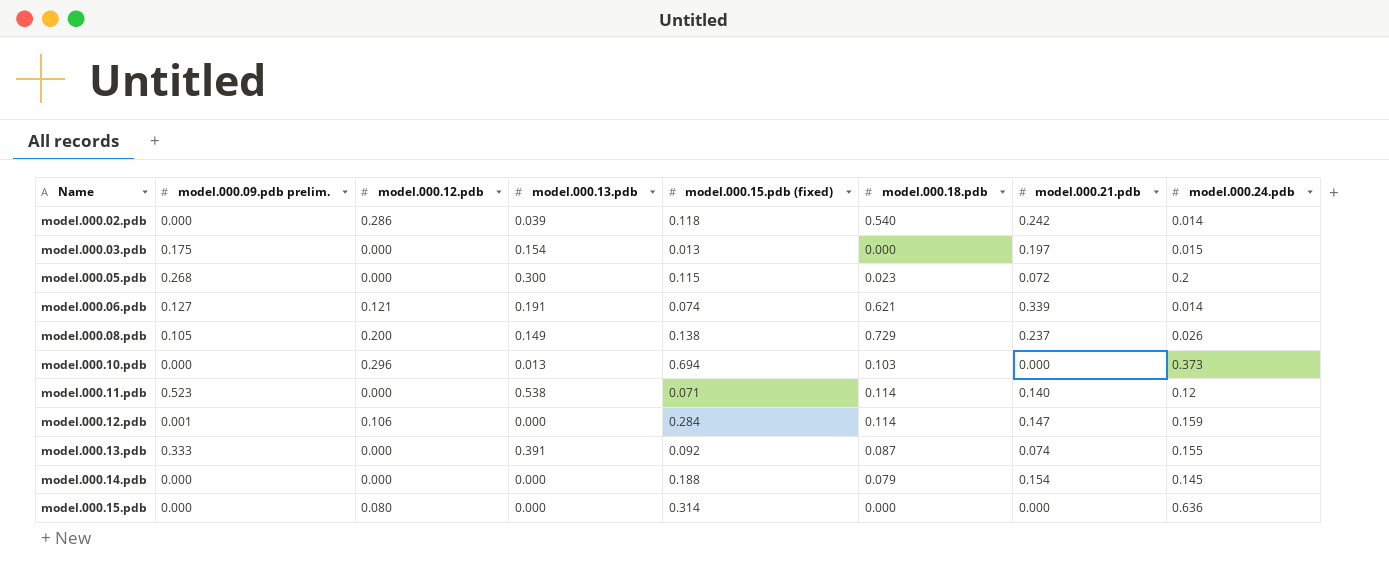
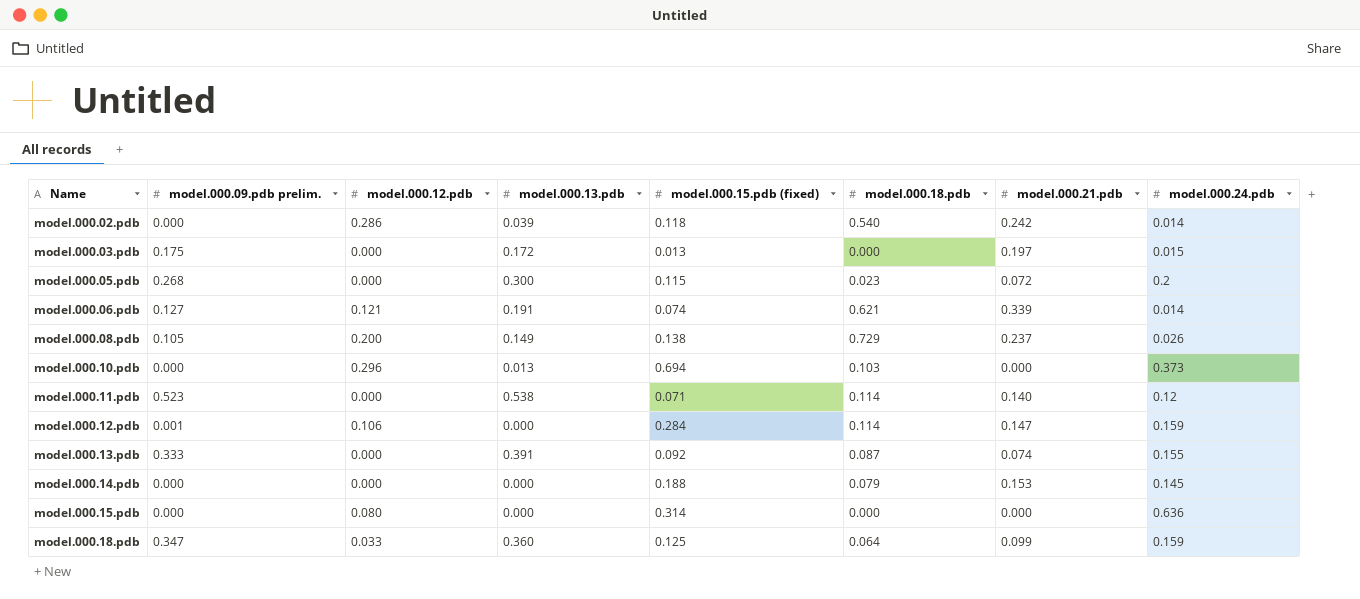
model.000.03.pdb | model.000.13.pdb: 0.154 -> 0.172
model.000.14.pdb | model.000.21.pdb: 0.154 -> 0.153
row model.000.18.pdb: none -> 0.347 | 0.033 | 0.360 | 0.125 | 0.064 | 0.099 | 0.159

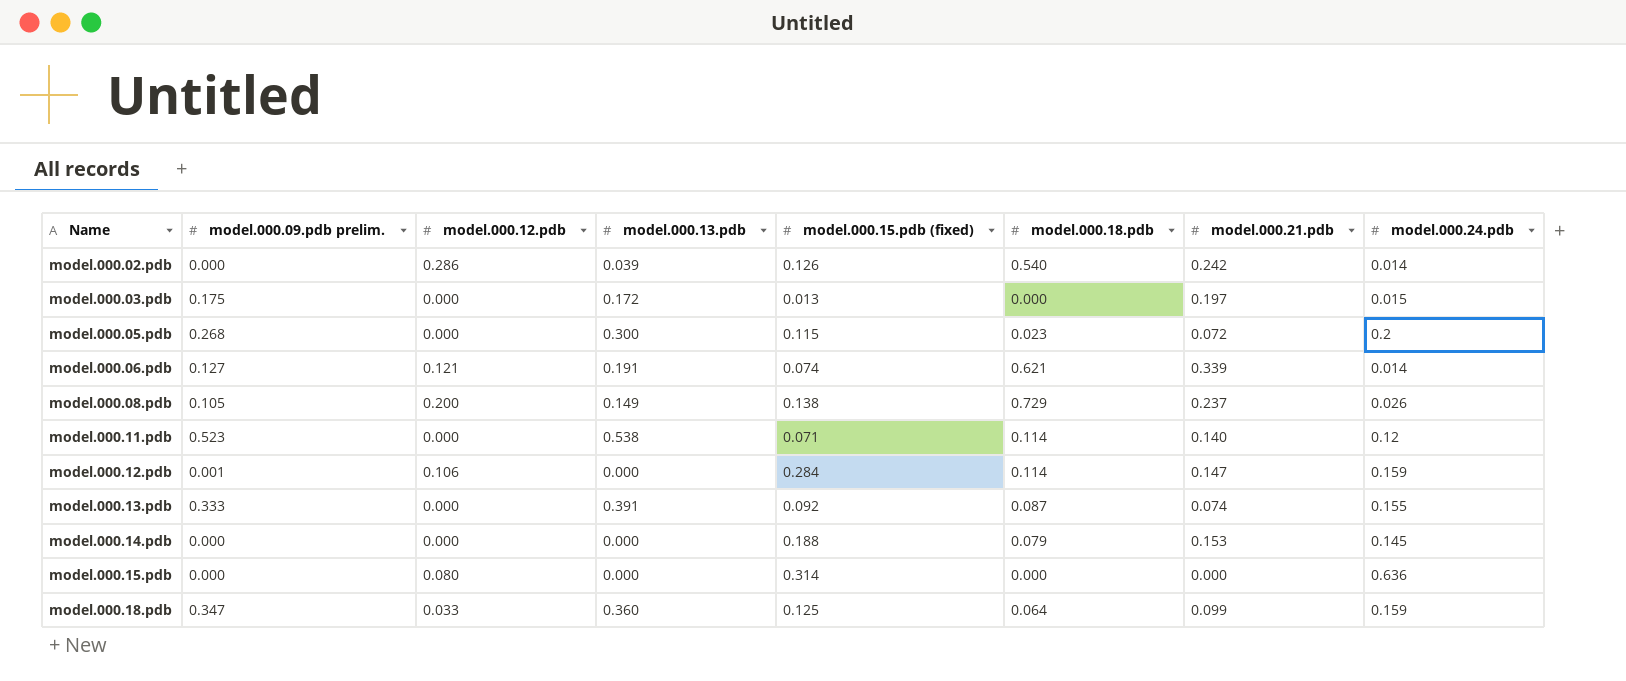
row model.000.10.pdb: 0.000 | 0.296 | 0.013 | 0.694 | 0.103 | 0.000 | 0.373 -> none
model.000.02.pdb | model.000.15.pdb (fixed): 0.118 -> 0.126

